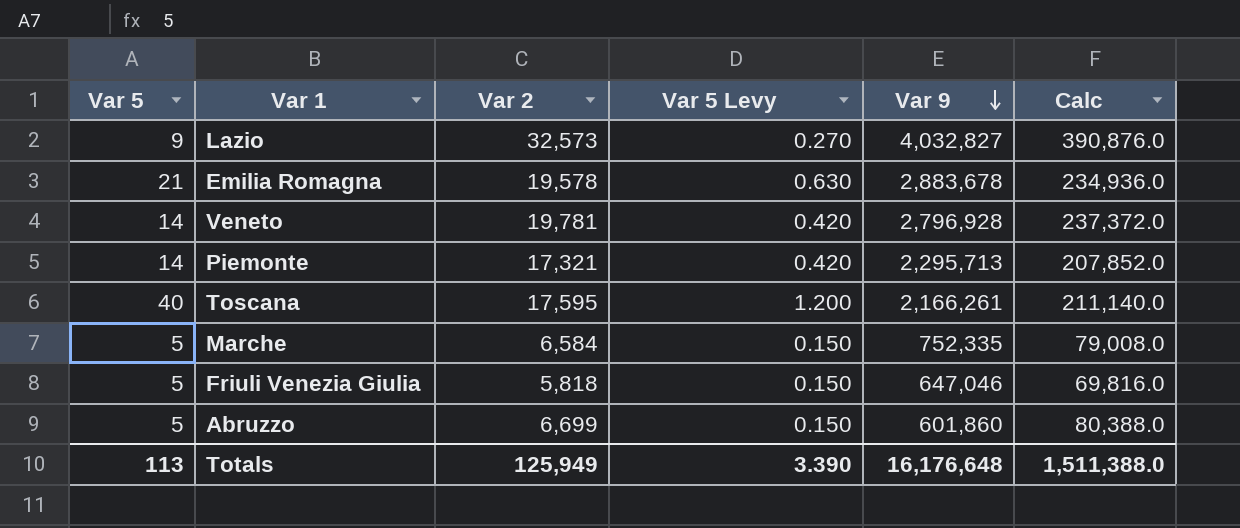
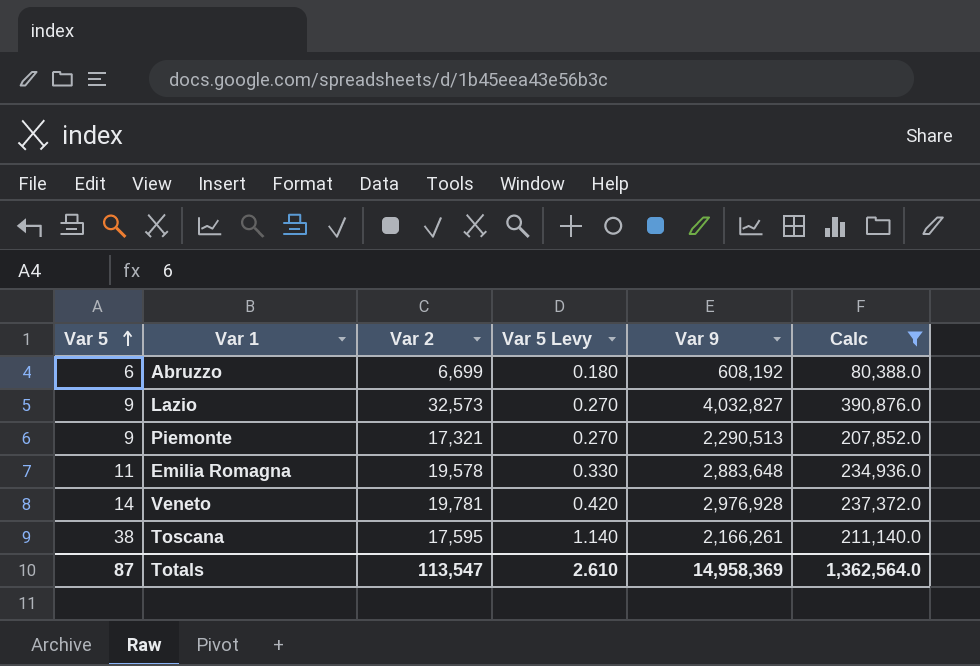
filter: none -> Calc >= 80,388.0
row order: Var 9 descending -> Var 5 ascending
Abruzzo | Var 5: 5 -> 6
Abruzzo | Var 5 Levy: 0.150 -> 0.180
Abruzzo | Var 9: 601,860 -> 608,192
Piemonte | Var 5: 14 -> 9
Piemonte | Var 5 Levy: 0.420 -> 0.270
Piemonte | Var 9: 2,295,713 -> 2,290,513
Emilia Romagna | Var 5: 21 -> 11
Emilia Romagna | Var 5 Levy: 0.630 -> 0.330
Emilia Romagna | Var 9: 2,883,678 -> 2,883,648
Veneto | Var 9: 2,796,928 -> 2,976,928
Toscana | Var 5: 40 -> 38
Toscana | Var 5 Levy: 1.200 -> 1.140
Totals | Var 5: 113 -> 87
Totals | Var 2: 125,949 -> 113,547
Totals | Var 5 Levy: 3.390 -> 2.610
Totals | Var 9: 16,176,648 -> 14,958,369
Totals | Calc: 1,511,388.0 -> 1,362,564.0

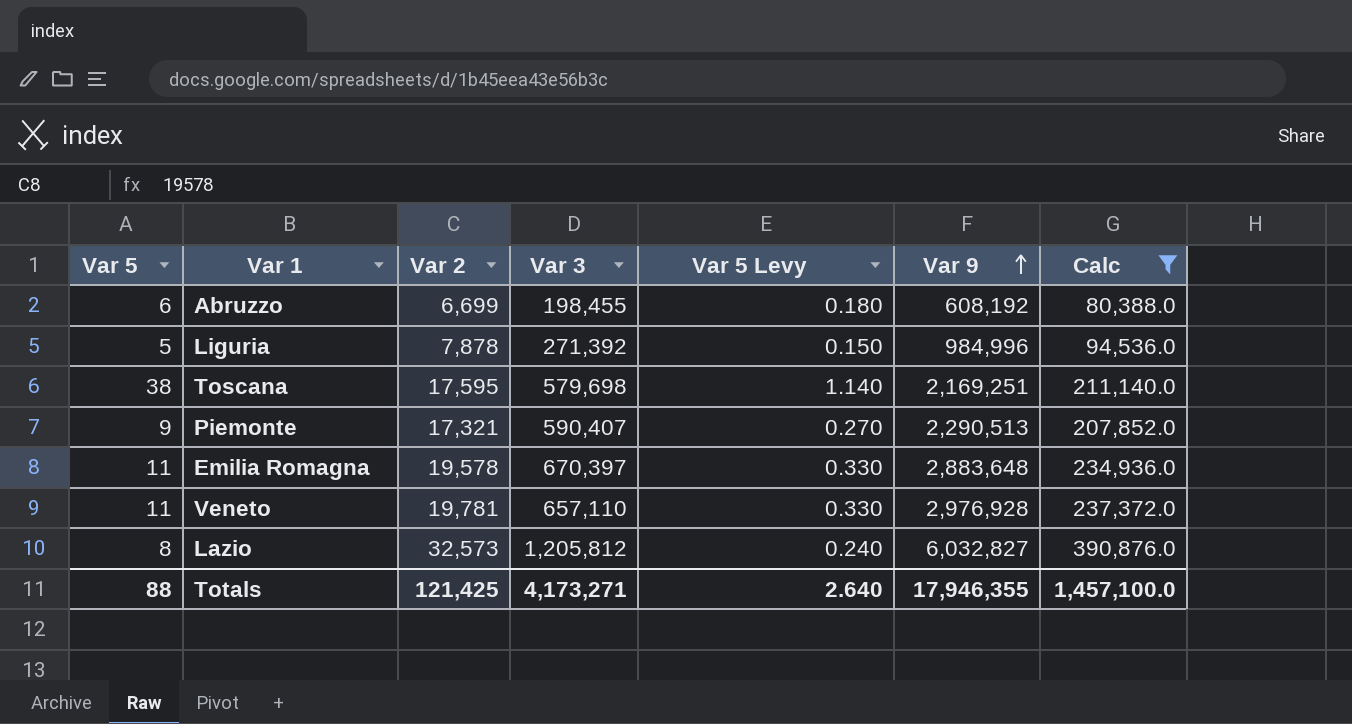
row order: Var 5 ascending -> Var 9 ascending
column Var 3 | position: none -> 4
row Liguria: none -> 5 | 7,878 | 271,392 | 0.150 | 984,996 | 94,536.0
Toscana | Var 9: 2,166,261 -> 2,169,251
Veneto | Var 5: 14 -> 11
Veneto | Var 5 Levy: 0.420 -> 0.330
Lazio | Var 5: 9 -> 8
Lazio | Var 5 Levy: 0.270 -> 0.240
Lazio | Var 9: 4,032,827 -> 6,032,827
Totals | Var 5: 87 -> 88
Totals | Var 2: 113,547 -> 121,425
Totals | Var 5 Levy: 2.610 -> 2.640
Totals | Var 9: 14,958,369 -> 17,946,355
Totals | Calc: 1,362,564.0 -> 1,457,100.0

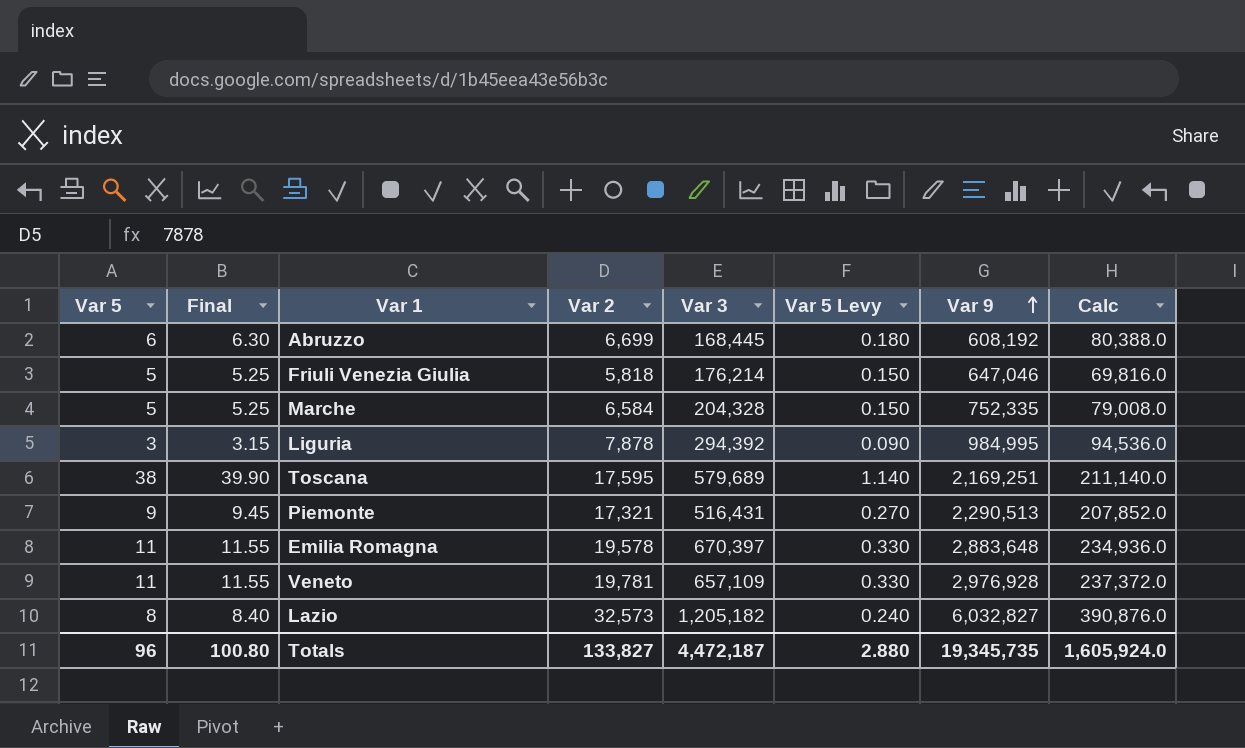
filter: Calc >= 80,388.0 -> none
column Final | formula: none -> [Var 5] * 1.05
Abruzzo | Var 3: 198,455 -> 168,445
Liguria | Var 5: 5 -> 3
Liguria | Var 3: 271,392 -> 294,392
Liguria | Var 5 Levy: 0.150 -> 0.090
Liguria | Var 9: 984,996 -> 984,995
Toscana | Var 3: 579,698 -> 579,689
Piemonte | Var 3: 590,407 -> 516,431
Veneto | Var 3: 657,110 -> 657,109
Lazio | Var 3: 1,205,812 -> 1,205,182
Totals | Var 5: 88 -> 96
Totals | Var 2: 121,425 -> 133,827
Totals | Var 3: 4,173,271 -> 4,472,187
Totals | Var 5 Levy: 2.640 -> 2.880
Totals | Var 9: 17,946,355 -> 19,345,735
Totals | Calc: 1,457,100.0 -> 1,605,924.0

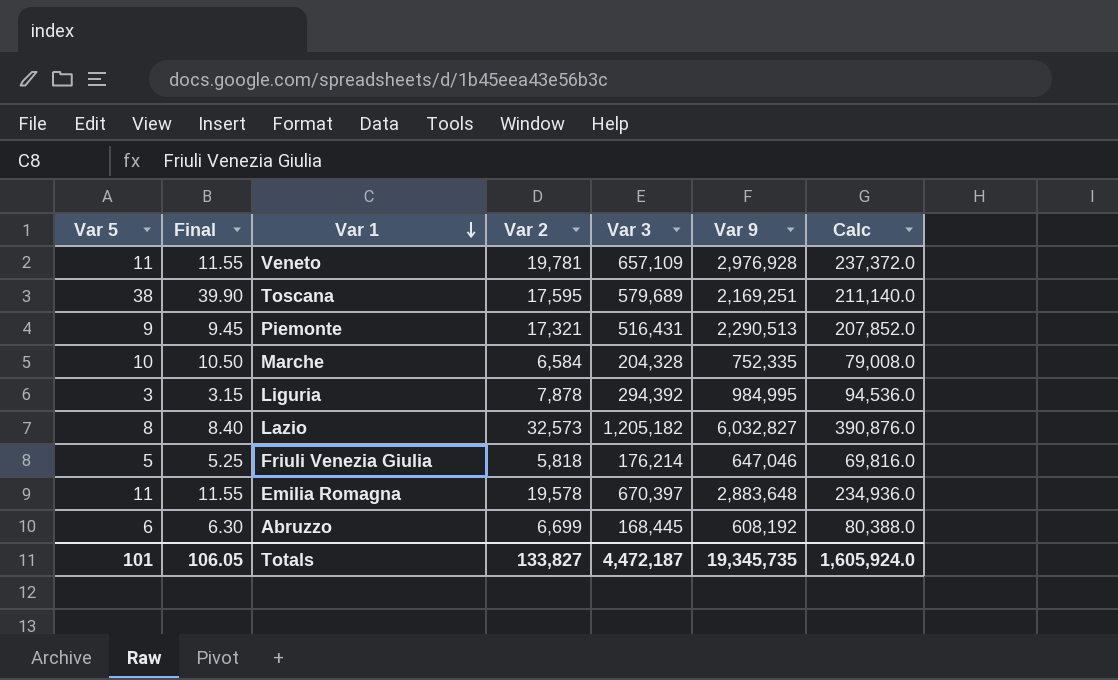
row order: Var 9 ascending -> Var 1 descending
column Var 5 Levy | formula: [Var 5] * 0.03 -> none
Marche | Var 5: 5 -> 10
Marche | Final: 5.25 -> 10.50
Totals | Var 5: 96 -> 101
Totals | Final: 100.80 -> 106.05

